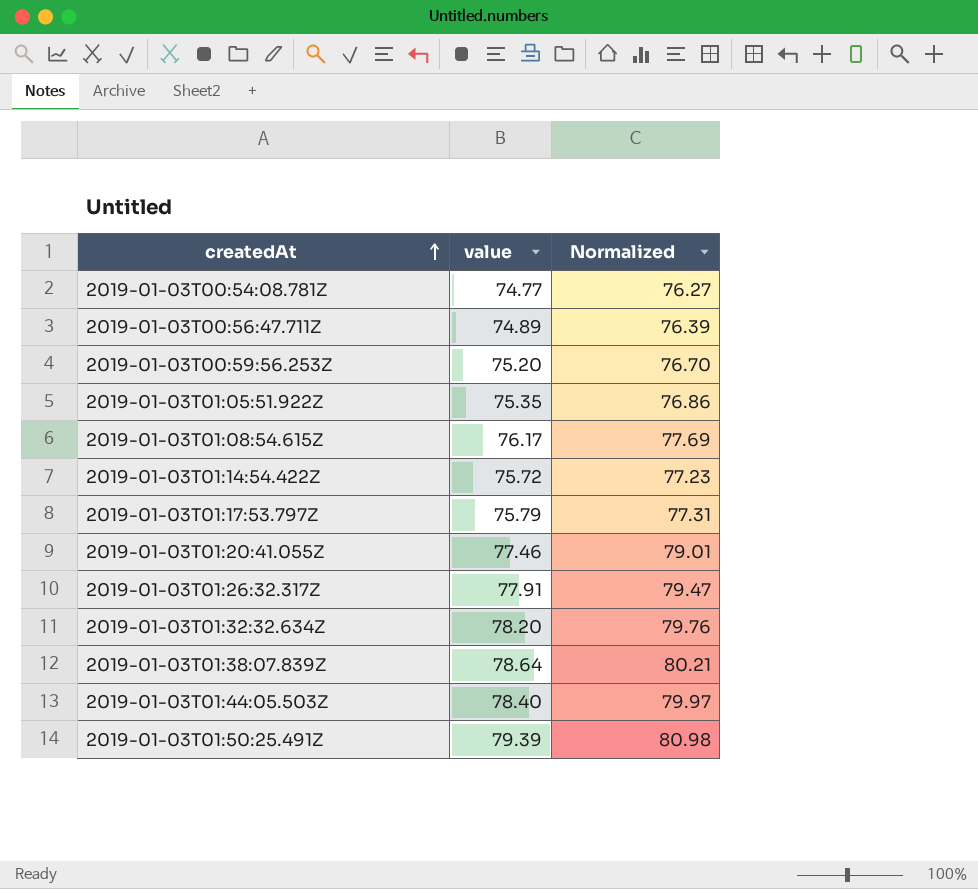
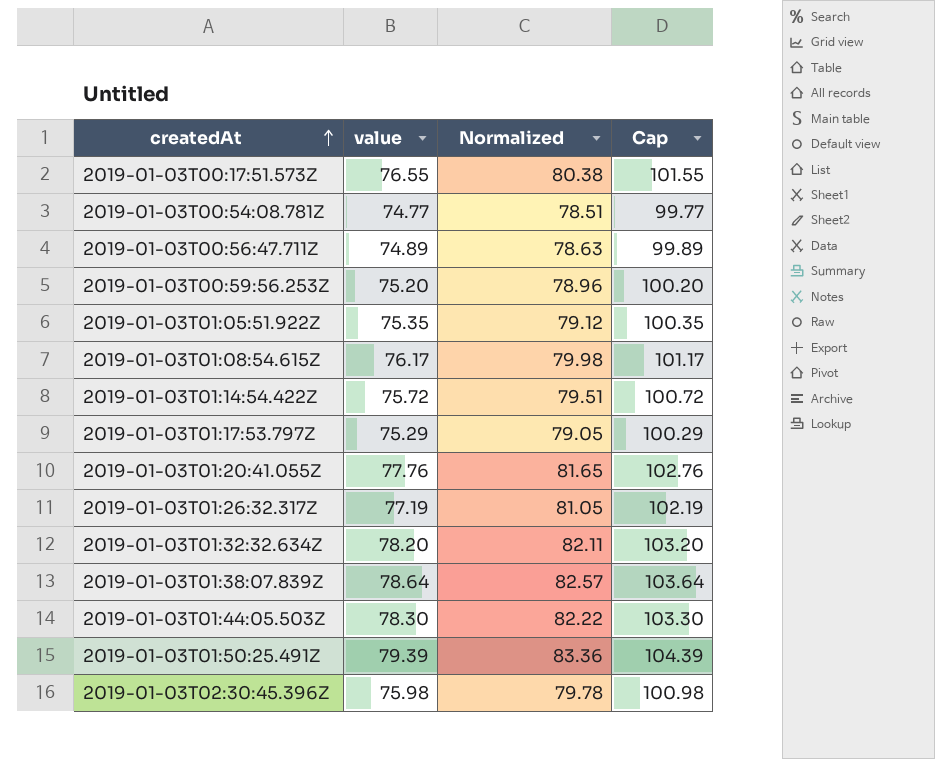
column Normalized | formula: [value] * 1.02 -> [value] * 1.05
column Cap | formula: none -> [value] + 25
row 2019-01-03T00:17:51.573Z: none -> 76.55 | 80.38 | 101.55
2019-01-03T01:17:53.797Z | value: 75.79 -> 75.29
2019-01-03T01:20:41.055Z | value: 77.46 -> 77.76
2019-01-03T01:26:32.317Z | value: 77.91 -> 77.19
2019-01-03T01:44:05.503Z | value: 78.40 -> 78.30
row 2019-01-03T02:30:45.396Z: none -> 75.98 | 79.78 | 100.98

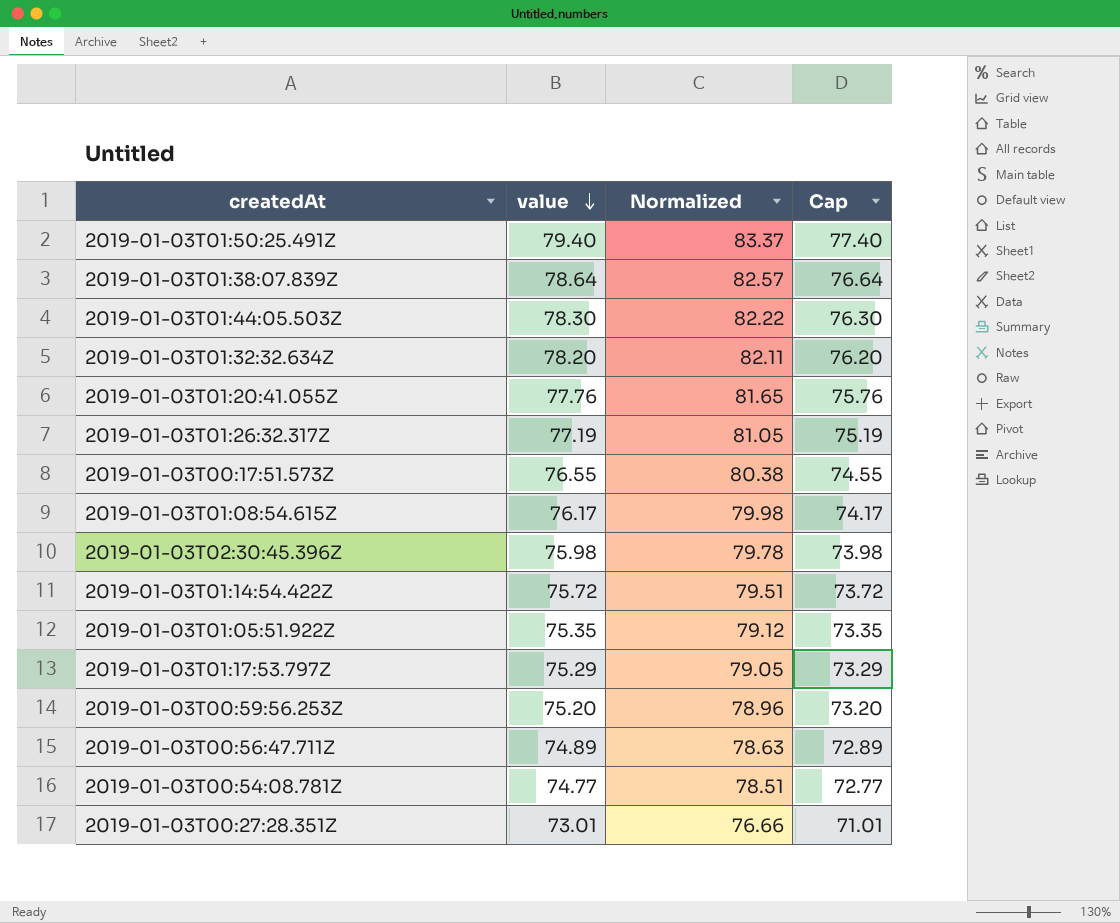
row order: createdAt ascending -> value descending
column Cap | formula: [value] + 25 -> [value] - 2
2019-01-03T01:50:25.491Z | value: 79.39 -> 79.40
2019-01-03T01:50:25.491Z | Normalized: 83.36 -> 83.37
row 2019-01-03T00:27:28.351Z: none -> 73.01 | 76.66 | 71.01

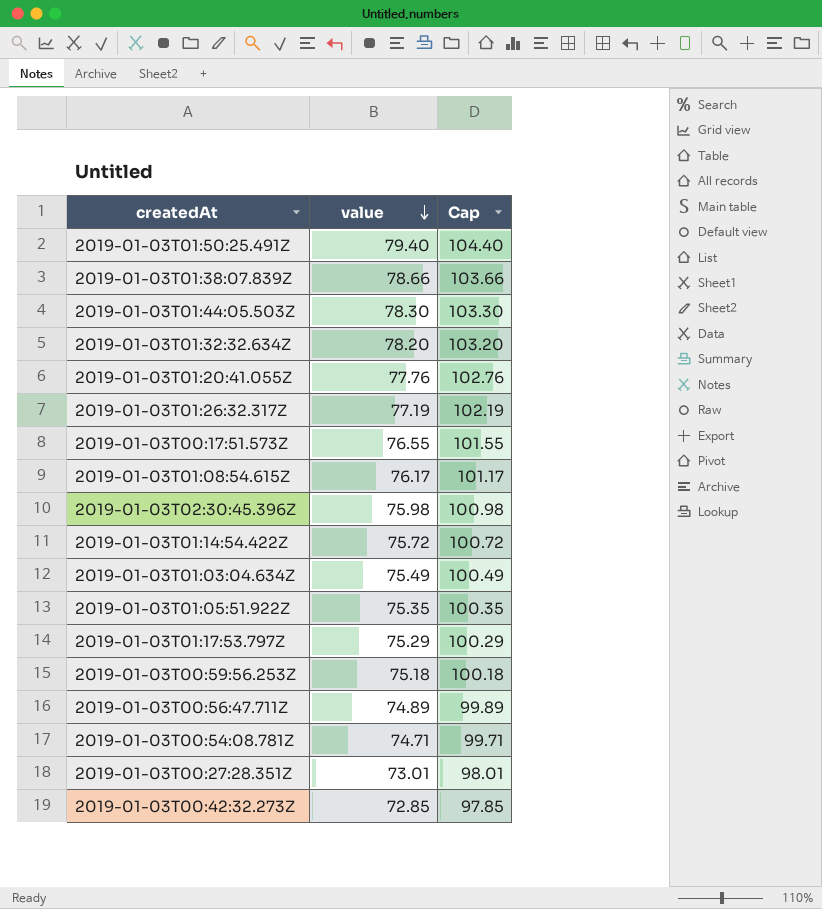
column Normalized | formula: [value] * 1.05 -> none
column Cap | formula: [value] - 2 -> [value] + 25
2019-01-03T01:38:07.839Z | value: 78.64 -> 78.66
row 2019-01-03T01:03:04.634Z: none -> 75.49 | 100.49
2019-01-03T00:59:56.253Z | value: 75.20 -> 75.18
2019-01-03T00:54:08.781Z | value: 74.77 -> 74.71
row 2019-01-03T00:42:32.273Z: none -> 72.85 | 97.85

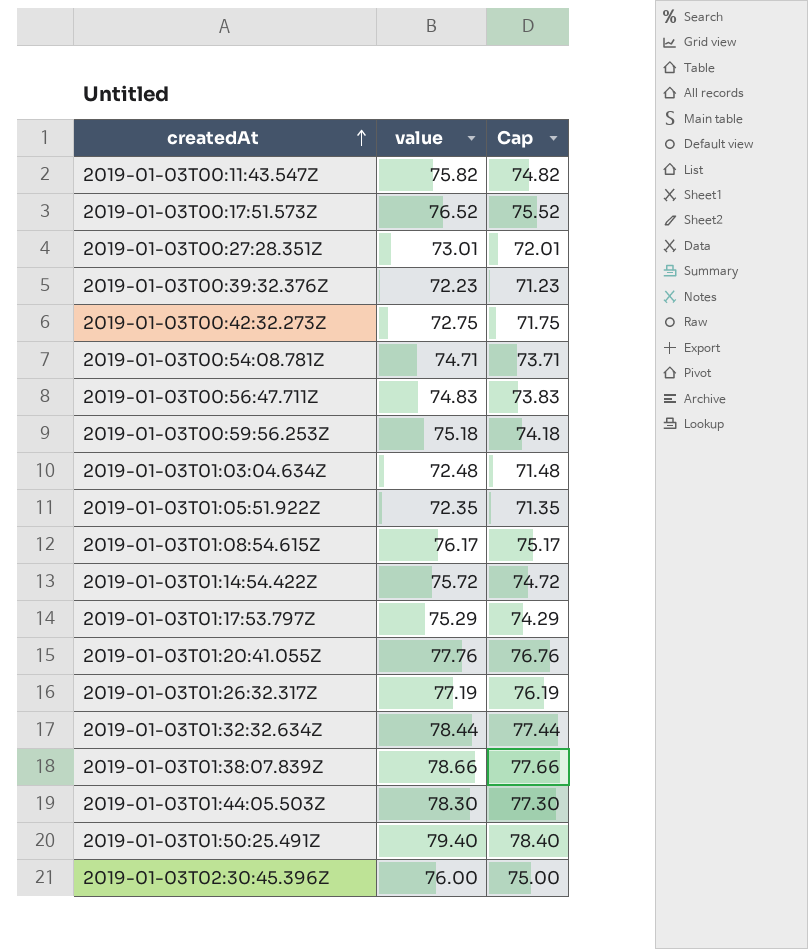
row order: value descending -> createdAt ascending
column Cap | formula: [value] + 25 -> [value] - 1
row 2019-01-03T00:11:43.547Z: none -> 75.82 | 74.82
2019-01-03T00:17:51.573Z | value: 76.55 -> 76.52
row 2019-01-03T00:39:32.376Z: none -> 72.23 | 71.23
2019-01-03T00:42:32.273Z | value: 72.85 -> 72.75
2019-01-03T00:56:47.711Z | value: 74.89 -> 74.83
2019-01-03T01:03:04.634Z | value: 75.49 -> 72.48
2019-01-03T01:05:51.922Z | value: 75.35 -> 72.35
2019-01-03T01:32:32.634Z | value: 78.20 -> 78.44
2019-01-03T02:30:45.396Z | value: 75.98 -> 76.00

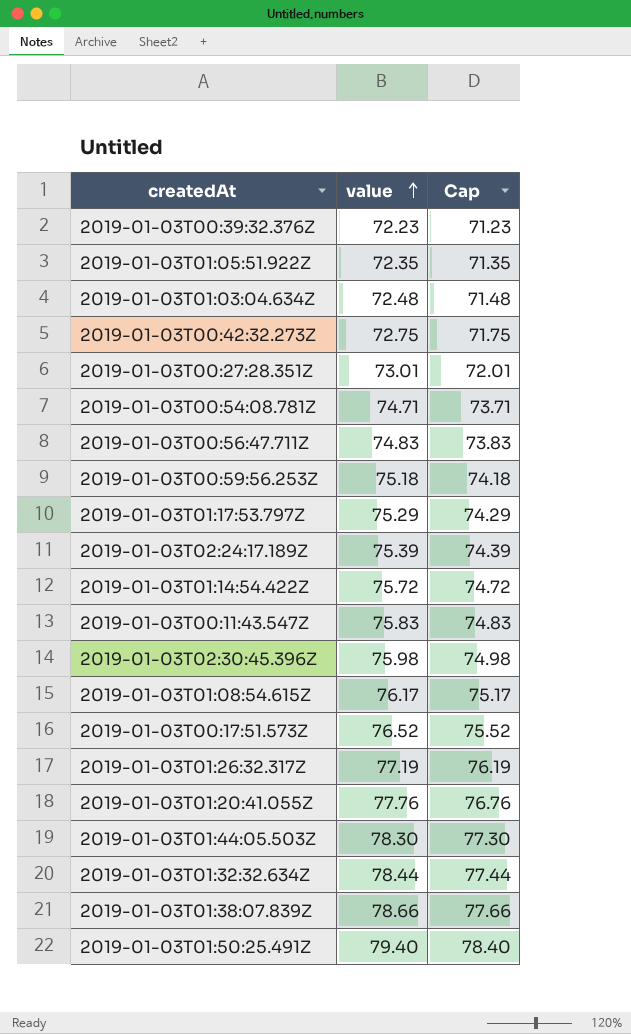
row order: createdAt ascending -> value ascending
row 2019-01-03T02:24:17.189Z: none -> 75.39 | 74.39
2019-01-03T00:11:43.547Z | value: 75.82 -> 75.83
2019-01-03T00:11:43.547Z | Cap: 74.82 -> 74.83
2019-01-03T02:30:45.396Z | value: 76.00 -> 75.98
2019-01-03T02:30:45.396Z | Cap: 75.00 -> 74.98

